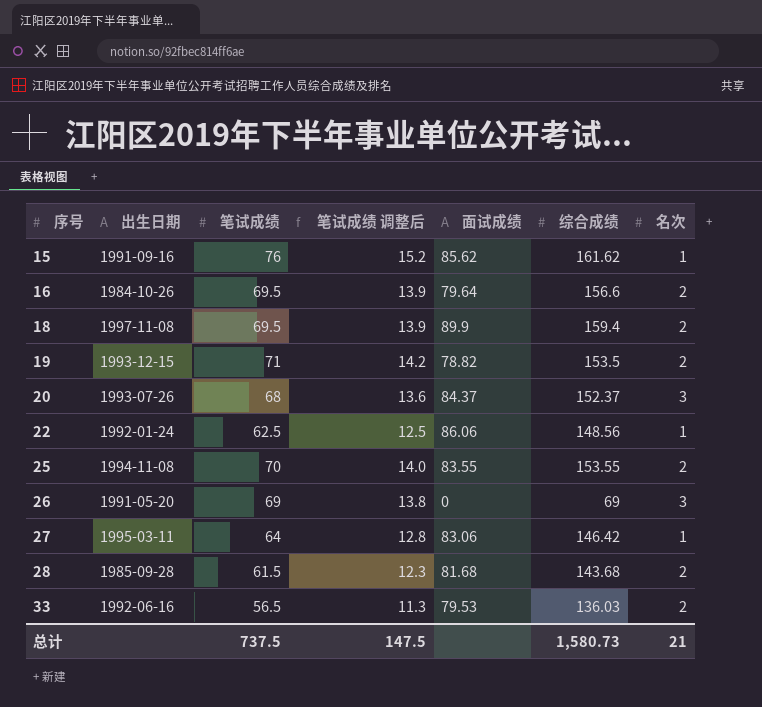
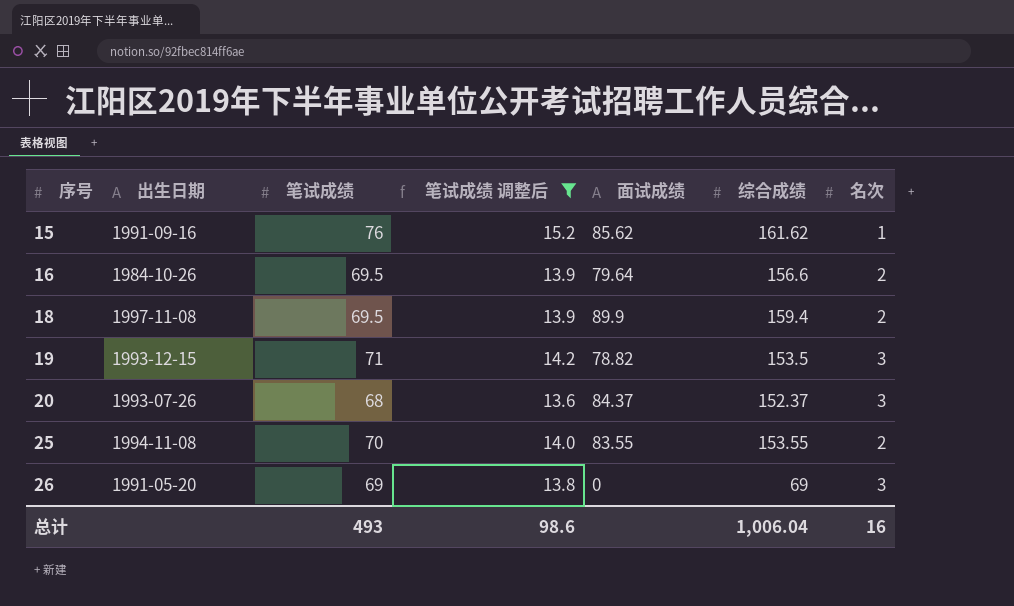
filter: none -> 笔试成绩 调整后 >= 13.6
19 | 名次: 2 -> 3
总计 | 笔试成绩: 737.5 -> 493
总计 | 笔试成绩 调整后: 147.5 -> 98.6
总计 | 综合成绩: 1,580.73 -> 1,006.04
总计 | 名次: 21 -> 16

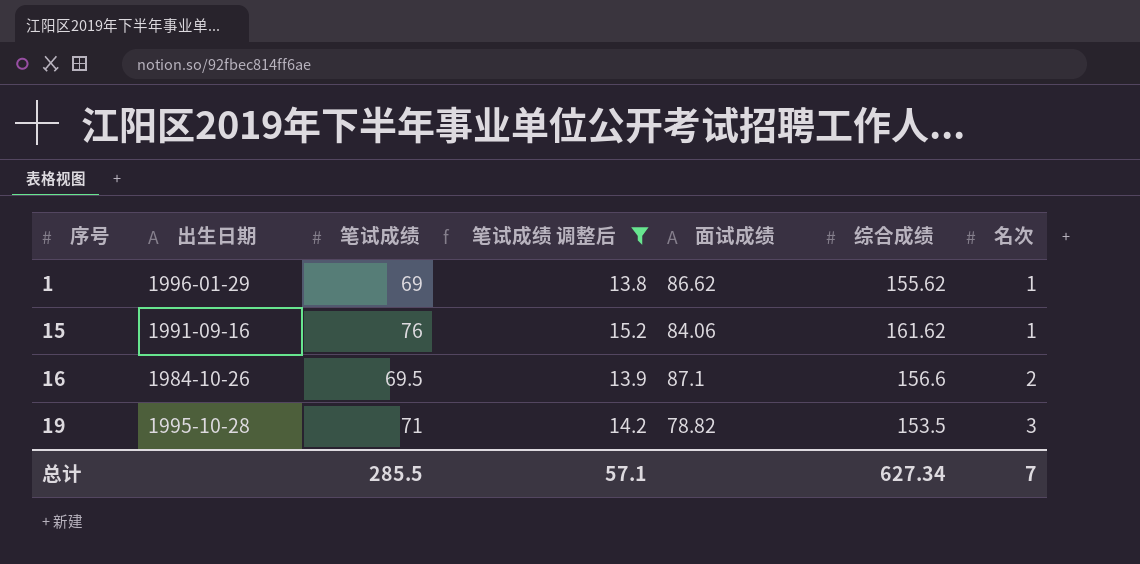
row 18: 1997-11-08 | 69.5 | 13.9 | 89.9 | 159.4 | 2 -> none
row 20: 1993-07-26 | 68 | 13.6 | 84.37 | 152.37 | 3 -> none
row 25: 1994-11-08 | 70 | 14.0 | 83.55 | 153.55 | 2 -> none
row 26: 1991-05-20 | 69 | 13.8 | 0 | 69 | 3 -> none
row 1: none -> 1996-01-29 | 69 | 13.8 | 86.62 | 155.62 | 1
15 | 面试成绩: 85.62 -> 84.06
16 | 面试成绩: 79.64 -> 87.1
19 | 出生日期: 1993-12-15 -> 1995-10-28
总计 | 笔试成绩: 493 -> 285.5
总计 | 笔试成绩 调整后: 98.6 -> 57.1
总计 | 综合成绩: 1,006.04 -> 627.34
总计 | 名次: 16 -> 7

